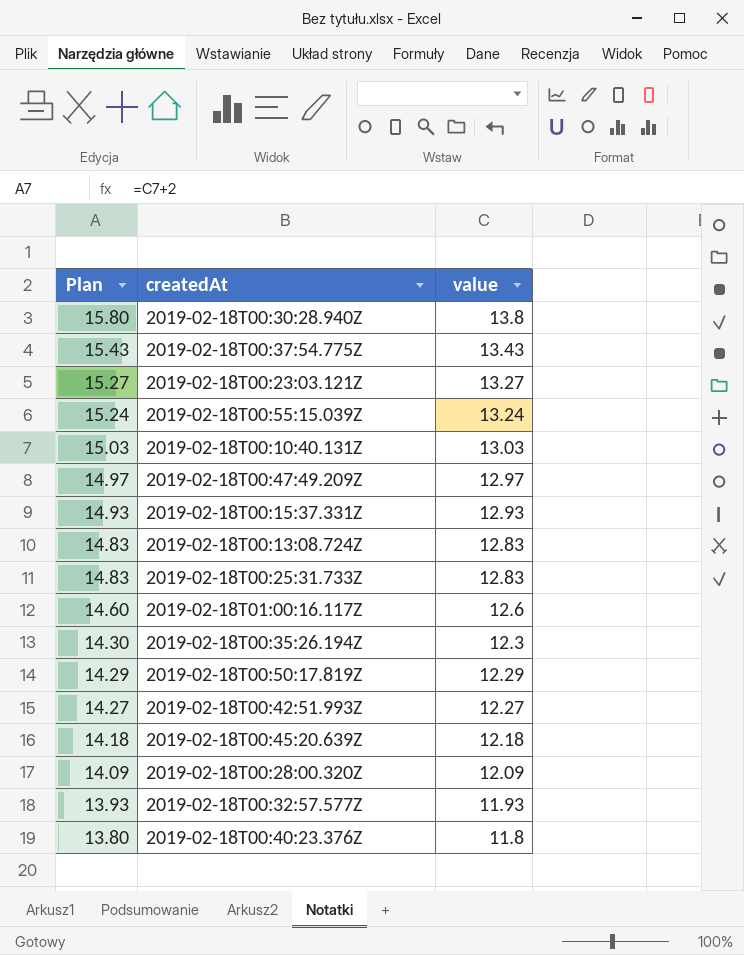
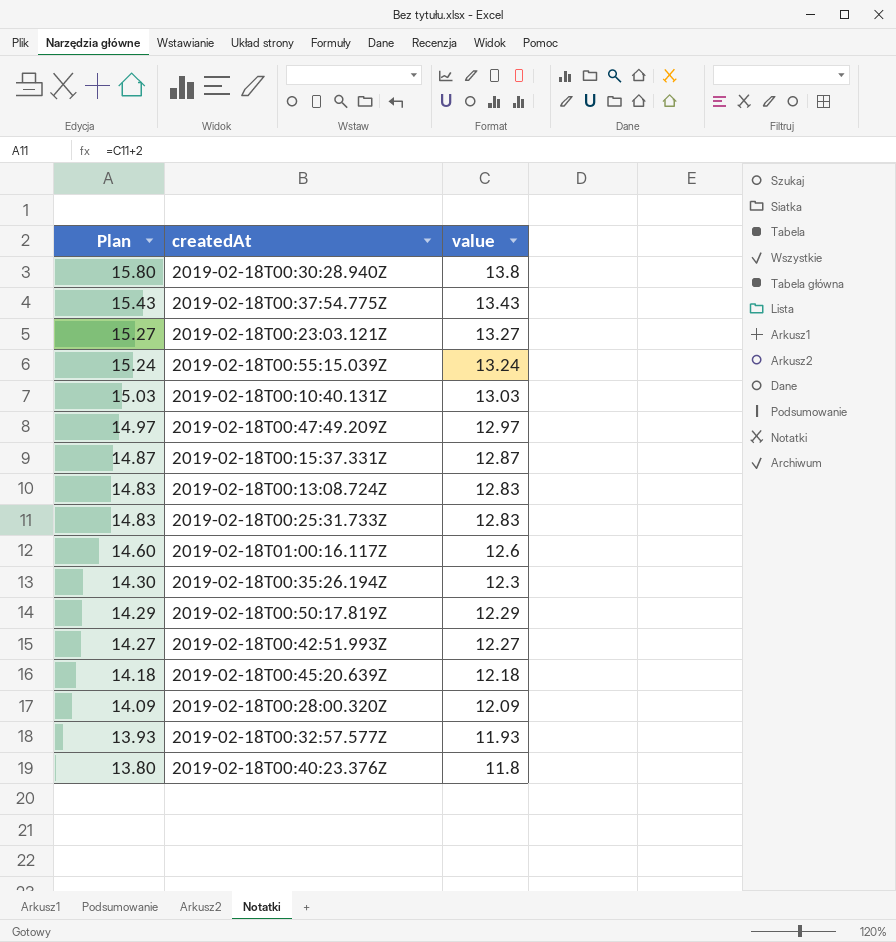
2019-02-18T00:15:37.331Z | Plan: 14.93 -> 14.87
2019-02-18T00:15:37.331Z | value: 12.93 -> 12.87

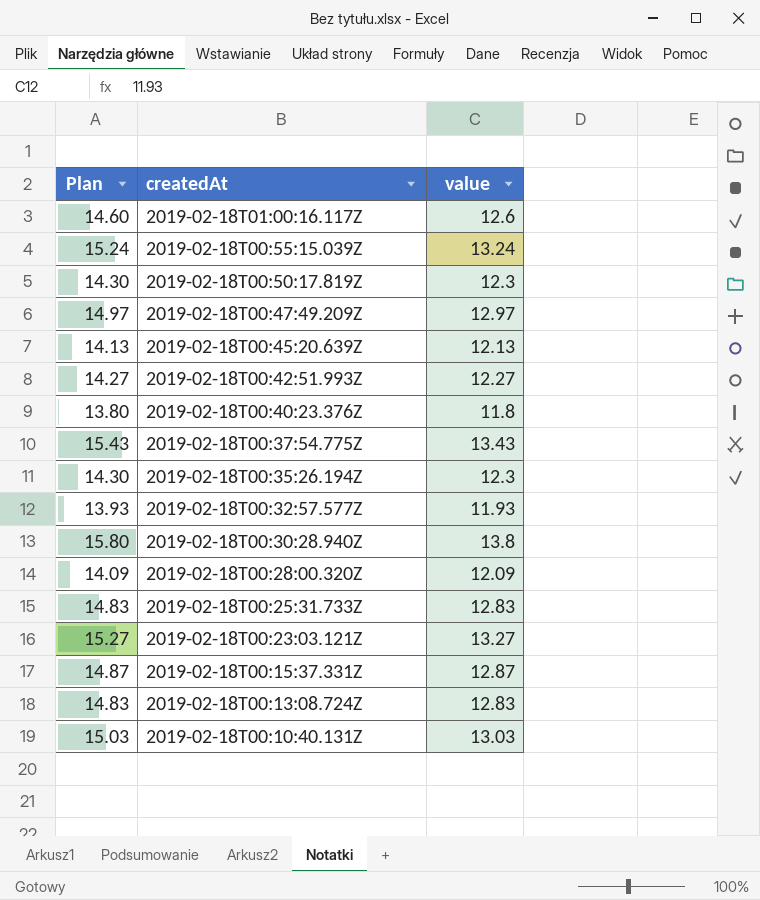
row order: Plan descending -> createdAt descending
2019-02-18T00:50:17.819Z | Plan: 14.29 -> 14.30
2019-02-18T00:50:17.819Z | value: 12.29 -> 12.3
2019-02-18T00:45:20.639Z | Plan: 14.18 -> 14.13
2019-02-18T00:45:20.639Z | value: 12.18 -> 12.13

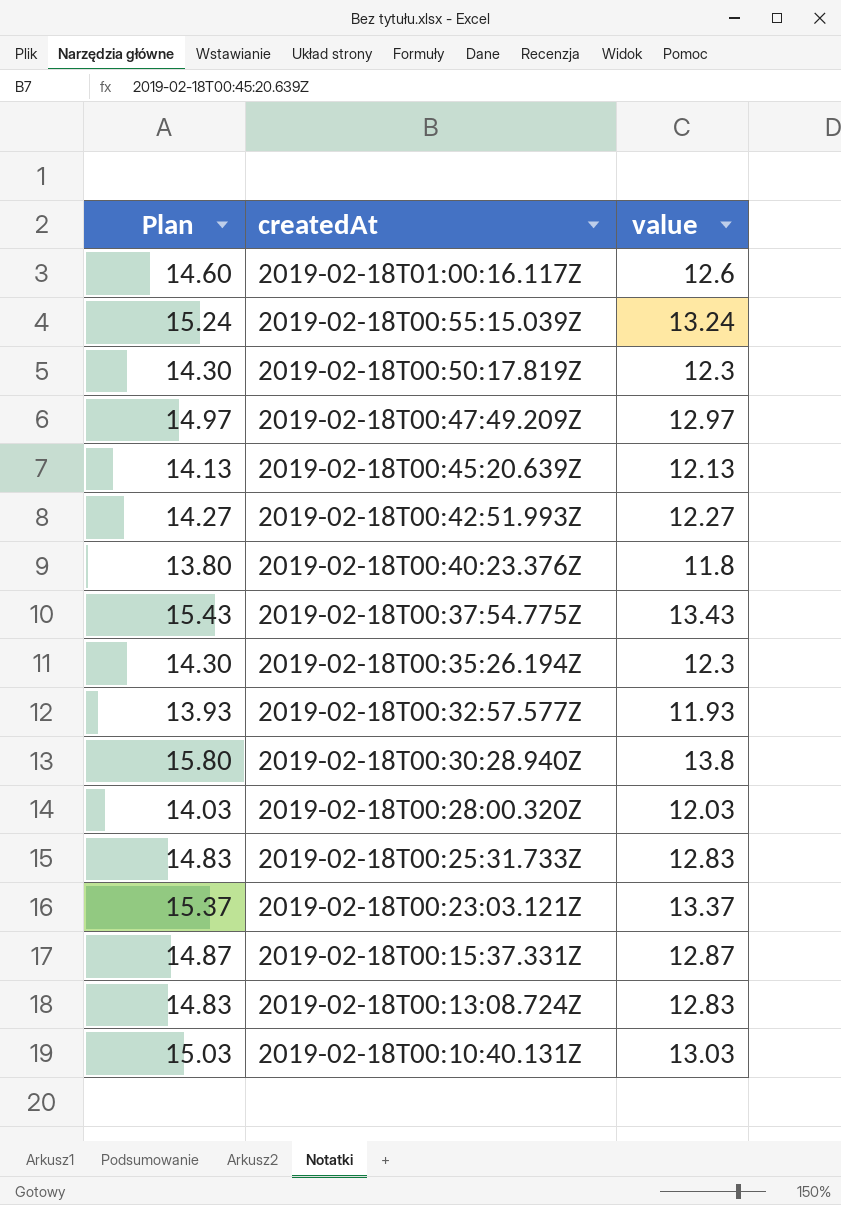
2019-02-18T00:28:00.320Z | Plan: 14.09 -> 14.03
2019-02-18T00:28:00.320Z | value: 12.09 -> 12.03
2019-02-18T00:23:03.121Z | Plan: 15.27 -> 15.37
2019-02-18T00:23:03.121Z | value: 13.27 -> 13.37

